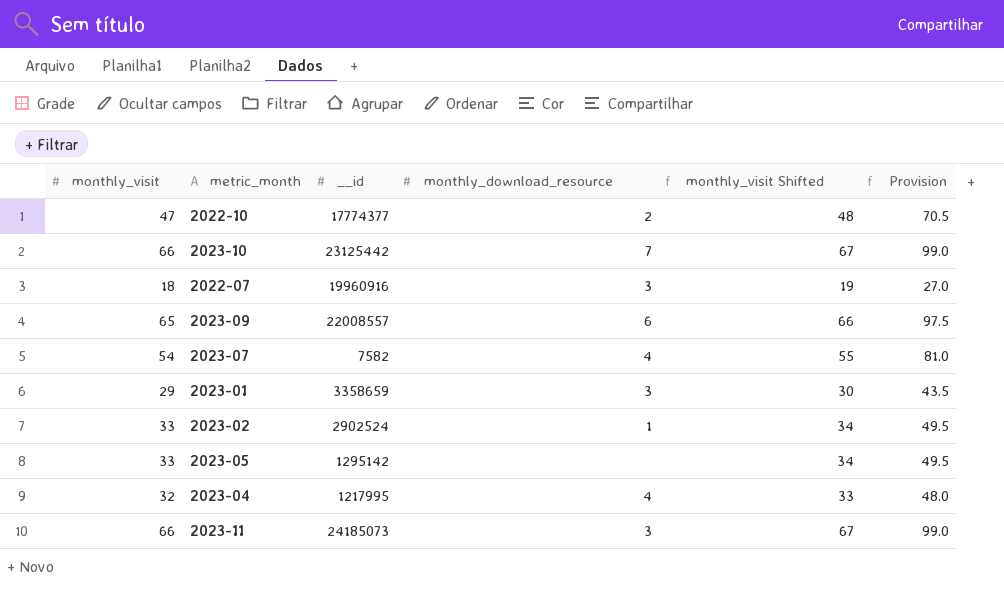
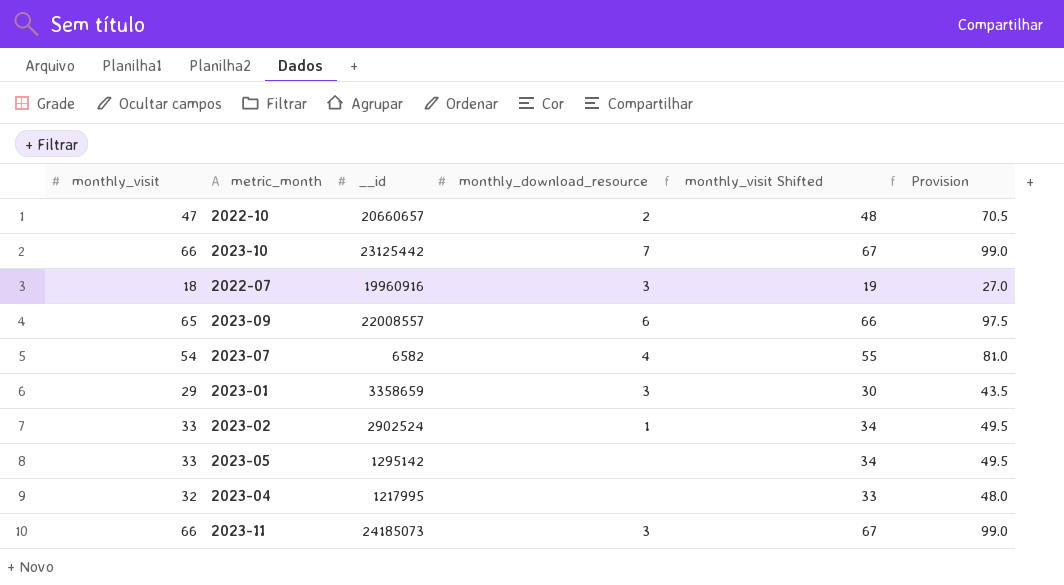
2022-10 | __id: 17774377 -> 20660657
2023-07 | __id: 7582 -> 6582
2023-04 | monthly_download_resource: 4 -> none

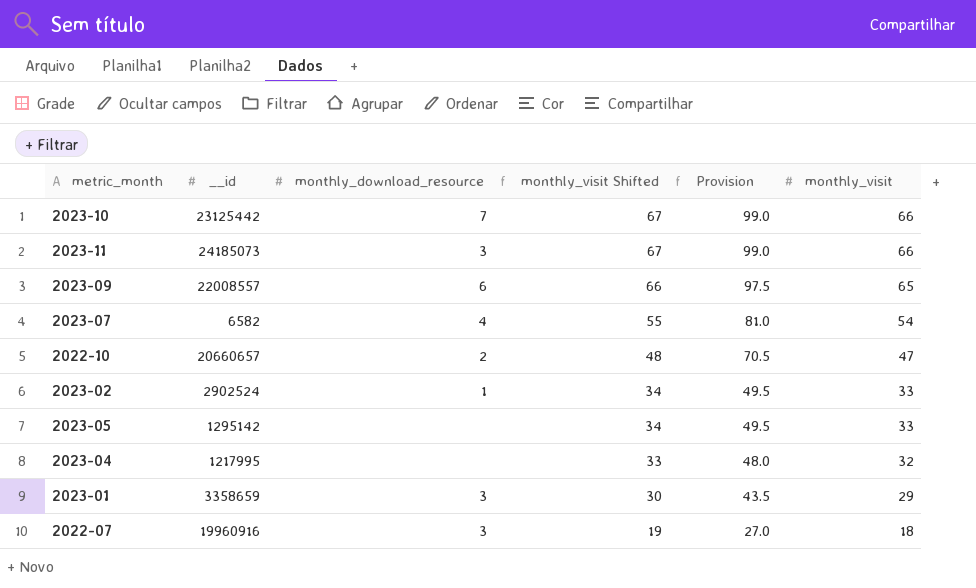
row order: none -> monthly_visit Shifted descending
column monthly_visit | position: 1 -> 6

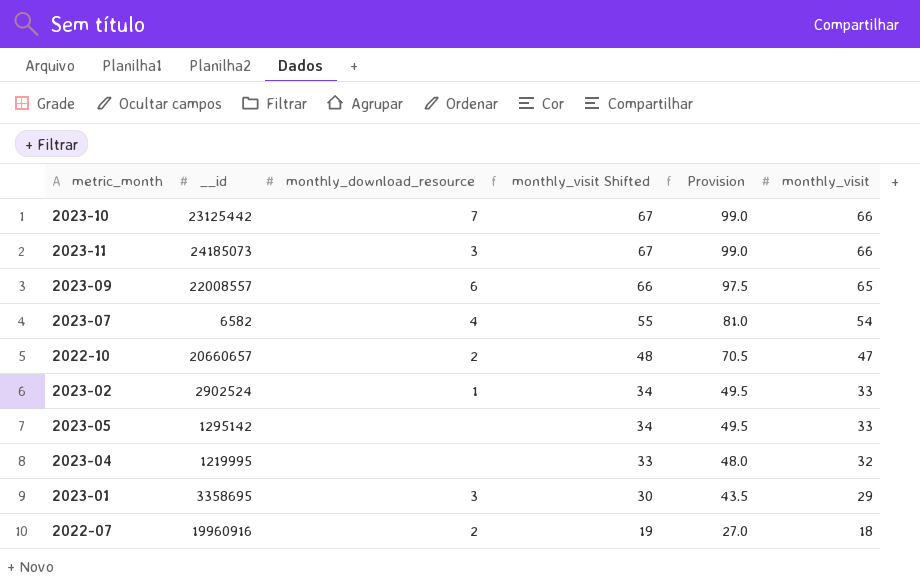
2023-04 | __id: 1217995 -> 1219995
2023-01 | __id: 3358659 -> 3358695
2022-07 | monthly_download_resource: 3 -> 2

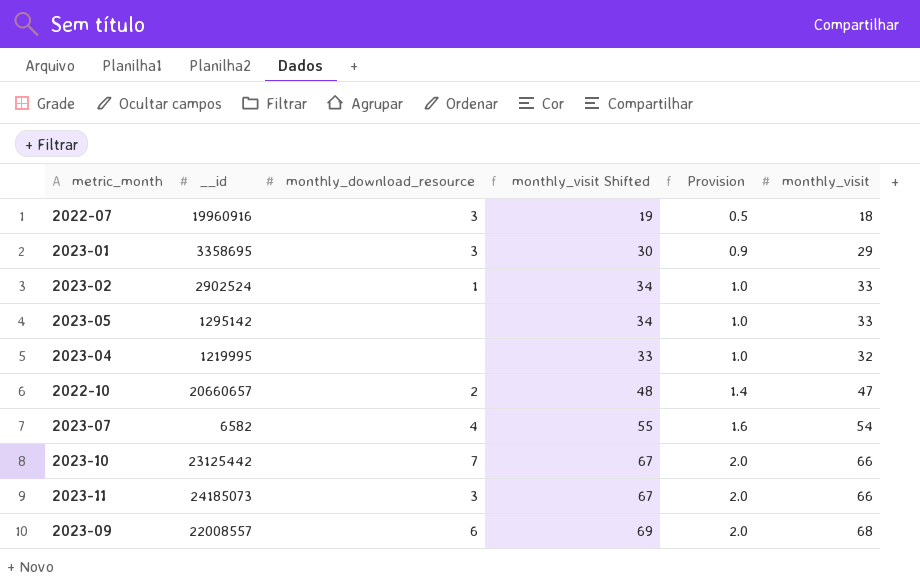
row order: monthly_visit Shifted descending -> Provision ascending
column Provision | formula: [monthly_visit] * 1.5 -> [monthly_visit] * 0.03
2022-07 | monthly_download_resource: 2 -> 3
2023-09 | monthly_visit Shifted: 66 -> 69
2023-09 | monthly_visit: 65 -> 68

